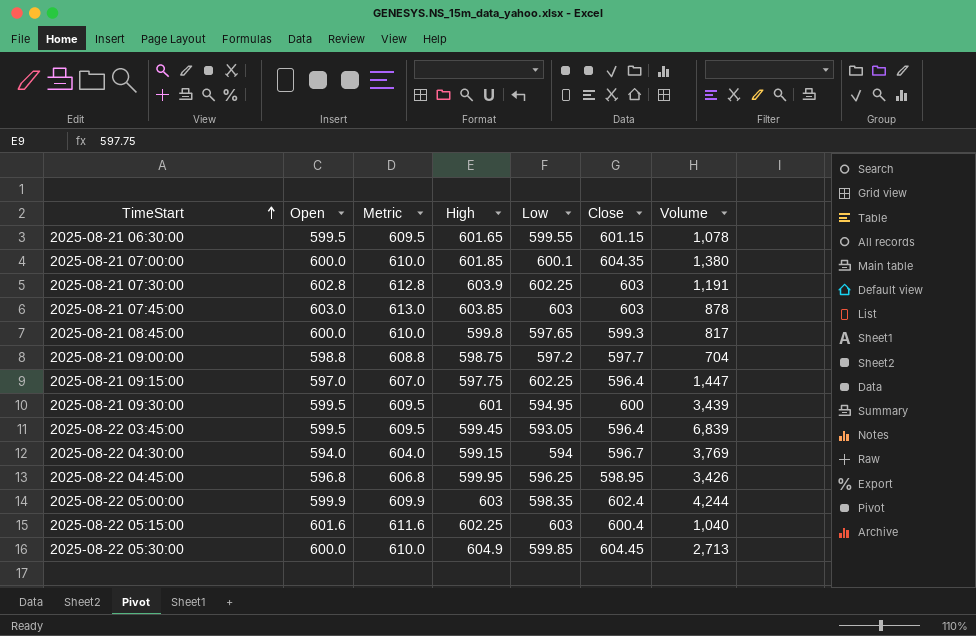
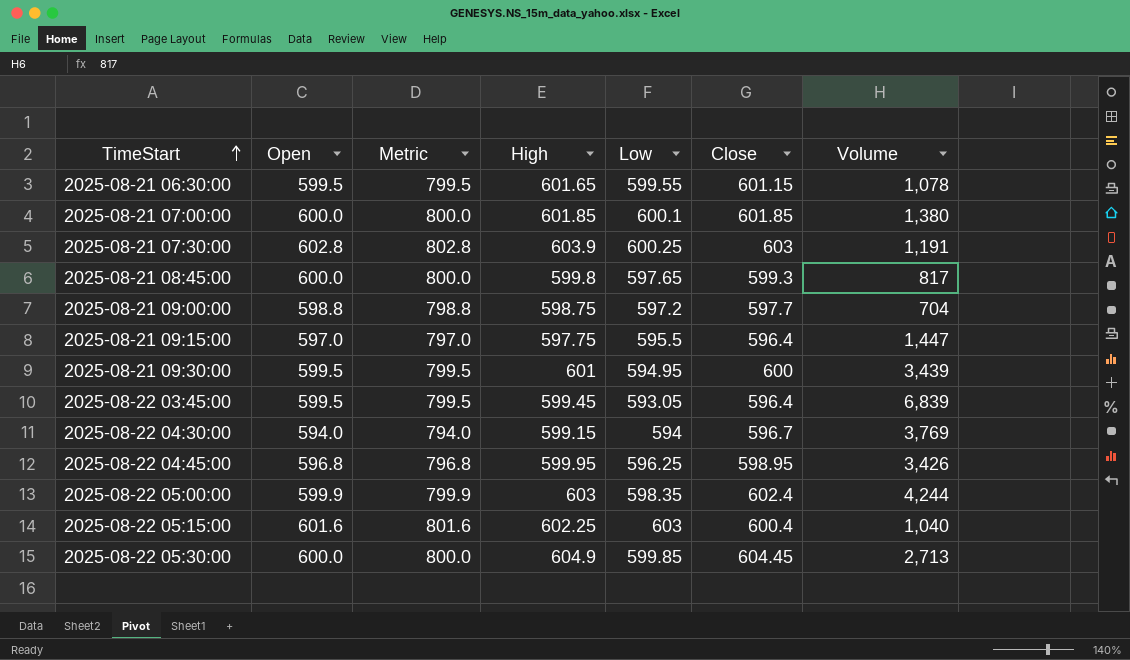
column Metric | formula: [Open] + 10 -> [Open] + 200
row 2025-08-21 07:45:00: 603.0 | 613.0 | 603.85 | 603 | 603 | 878 -> none
2025-08-21 07:00:00 | Close: 604.35 -> 601.85
2025-08-21 07:30:00 | Low: 602.25 -> 600.25
2025-08-21 09:15:00 | Low: 602.25 -> 595.5

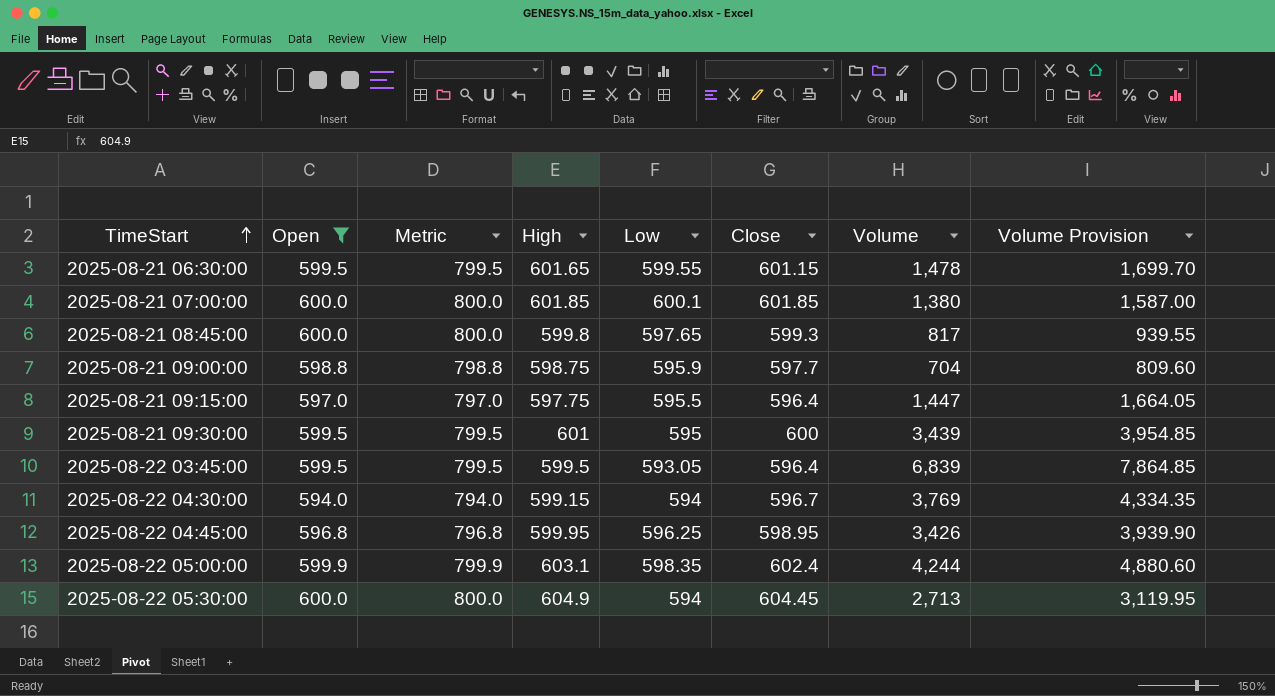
filter: none -> Open <= 600.0
column Volume Provision | formula: none -> [Volume] * 1.15
2025-08-21 06:30:00 | Volume: 1,078 -> 1,478
2025-08-21 09:00:00 | Low: 597.2 -> 595.9
2025-08-21 09:30:00 | Low: 594.95 -> 595
2025-08-22 03:45:00 | High: 599.45 -> 599.5
2025-08-22 05:00:00 | High: 603 -> 603.1
2025-08-22 05:30:00 | Low: 599.85 -> 594

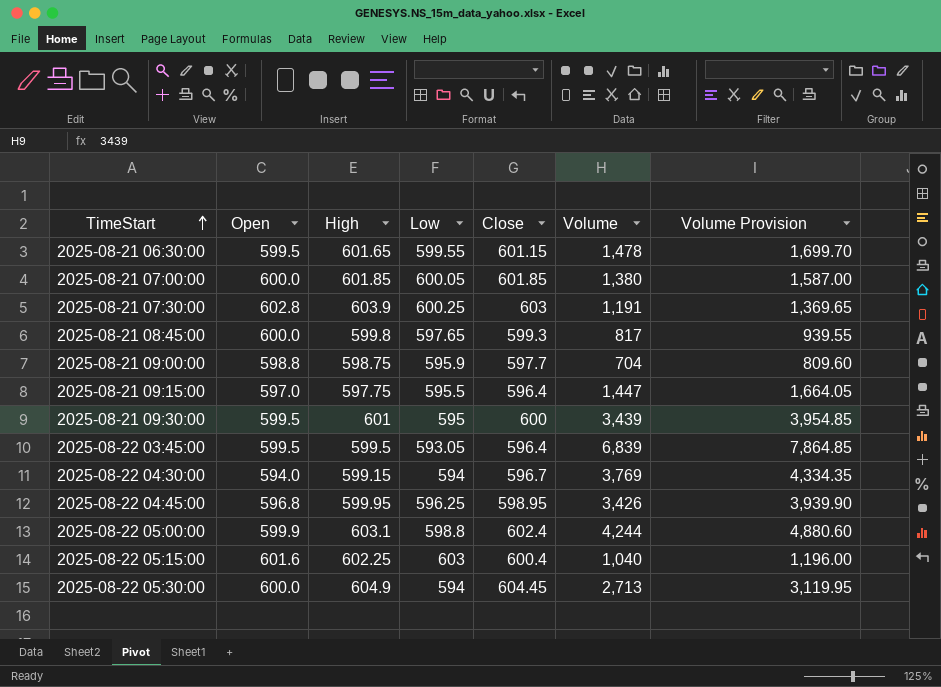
filter: Open <= 600.0 -> none
column Metric | formula: [Open] + 200 -> none
2025-08-21 07:00:00 | Low: 600.1 -> 600.05
2025-08-22 05:00:00 | Low: 598.35 -> 598.8

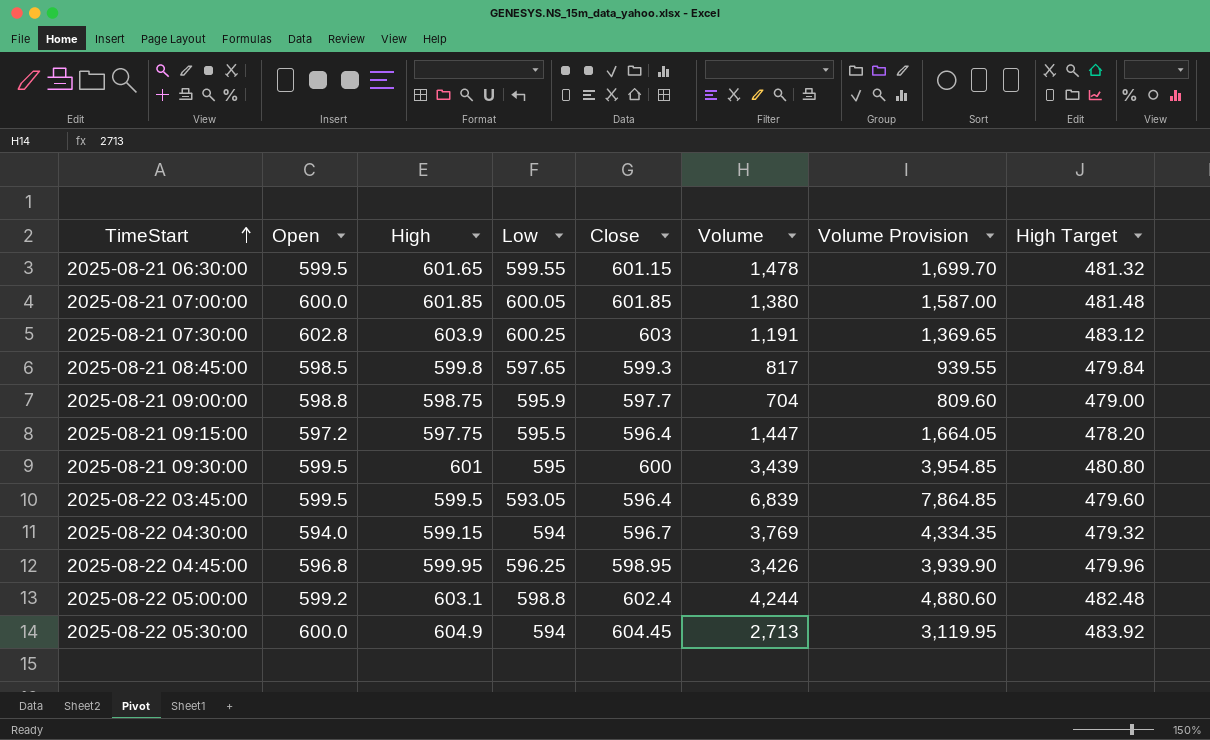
column High Target | formula: none -> [High] * 0.8
row 2025-08-22 05:15:00: 601.6 | 602.25 | 603 | 600.4 | 1,040 | 1,196.00 -> none
2025-08-21 08:45:00 | Open: 600.0 -> 598.5
2025-08-21 09:15:00 | Open: 597.0 -> 597.2
2025-08-22 05:00:00 | Open: 599.9 -> 599.2

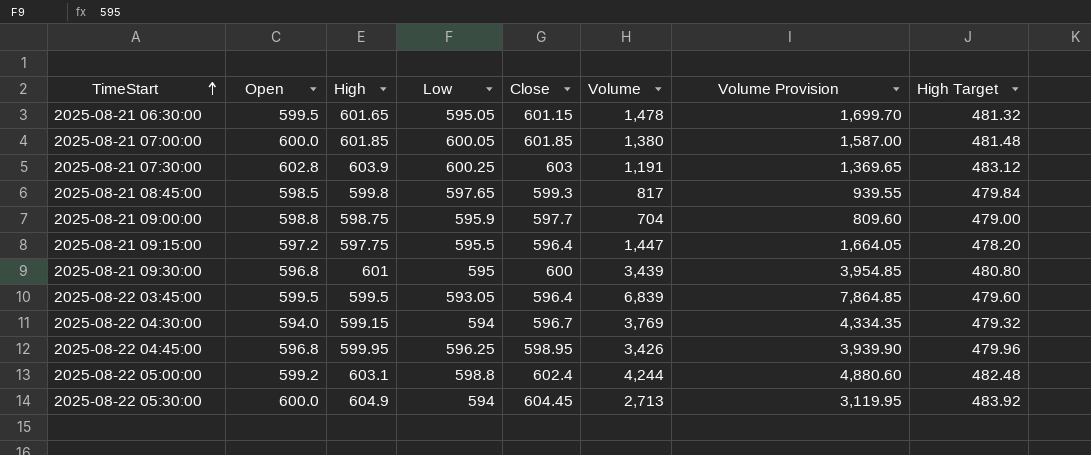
2025-08-21 06:30:00 | Low: 599.55 -> 595.05
2025-08-21 09:30:00 | Open: 599.5 -> 596.8

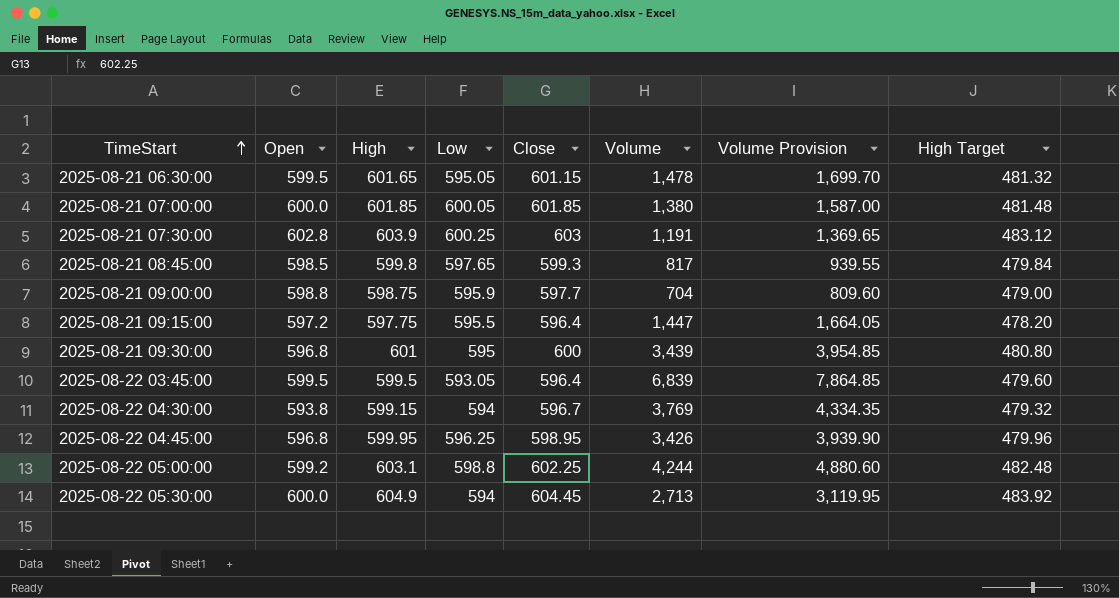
2025-08-22 04:30:00 | Open: 594.0 -> 593.8
2025-08-22 05:00:00 | Close: 602.4 -> 602.25

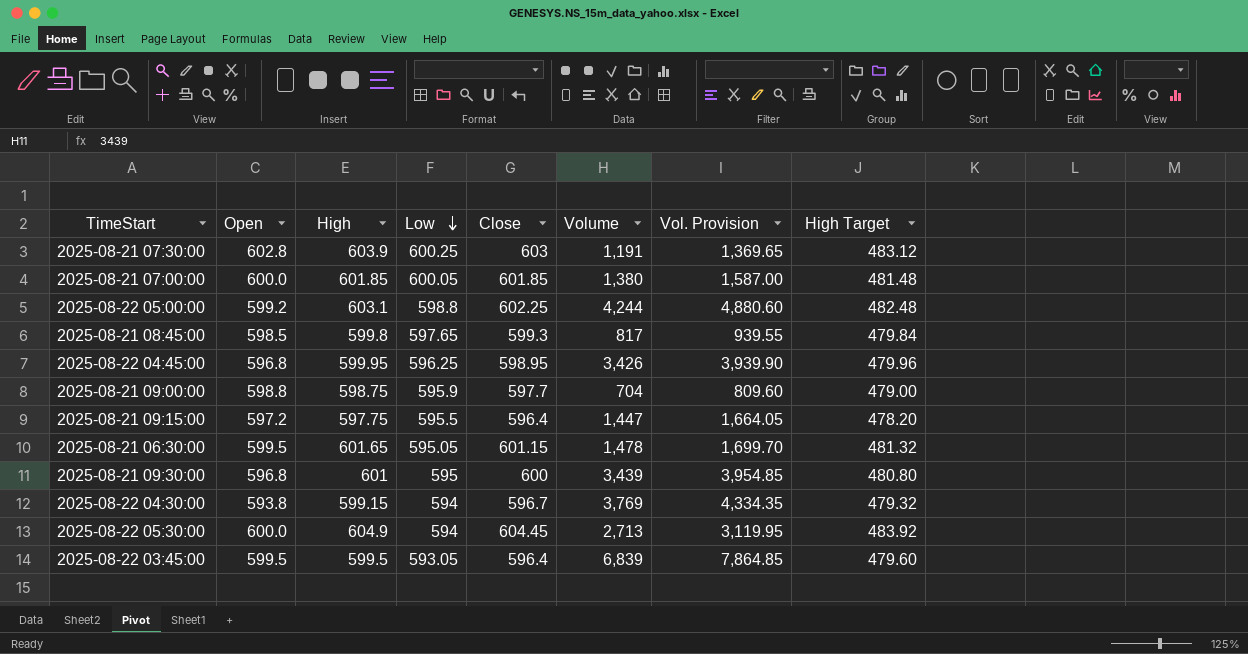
row order: TimeStart ascending -> Low descending
column name: Volume Provision -> Vol. Provision

